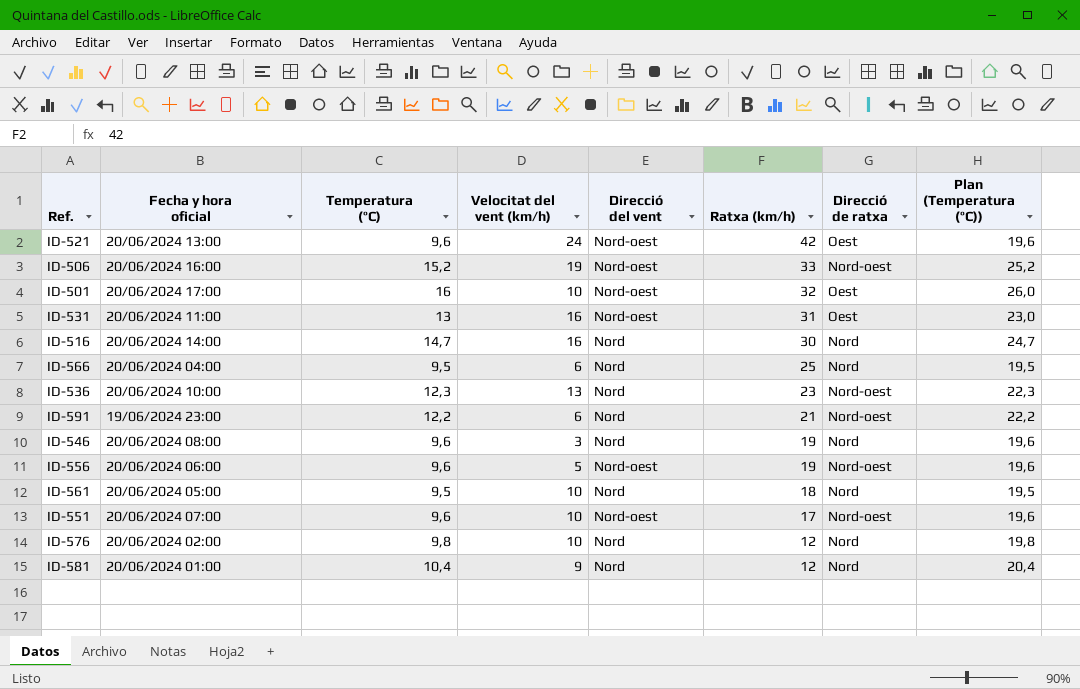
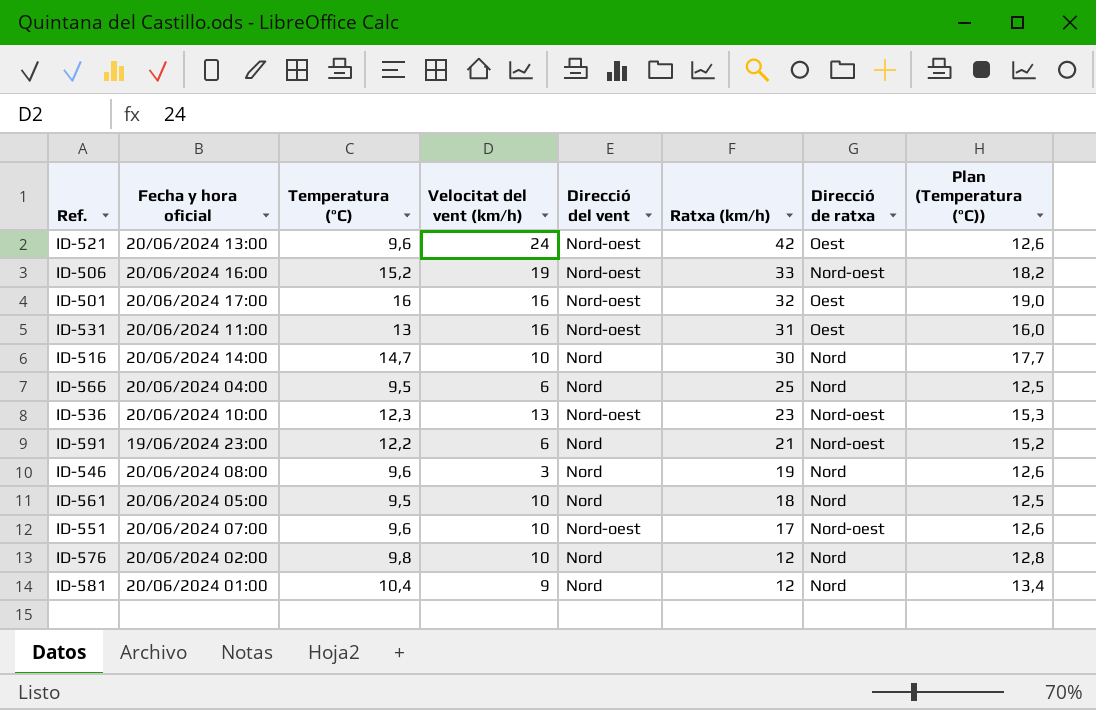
column Plan (Temperatura (ºC)) | formula: [Temperatura (ºC)] + 10 -> [Temperatura (ºC)] + 3
row ID-556: 20/06/2024 06:00 | 9,6 | 5 | Nord-oest | 19 | Nord-oest | 19,6 -> none
ID-501 | Velocitat del vent (km/h): 10 -> 16
ID-516 | Velocitat del vent (km/h): 16 -> 10
ID-536 | Direcció del vent: Nord -> Nord-oest

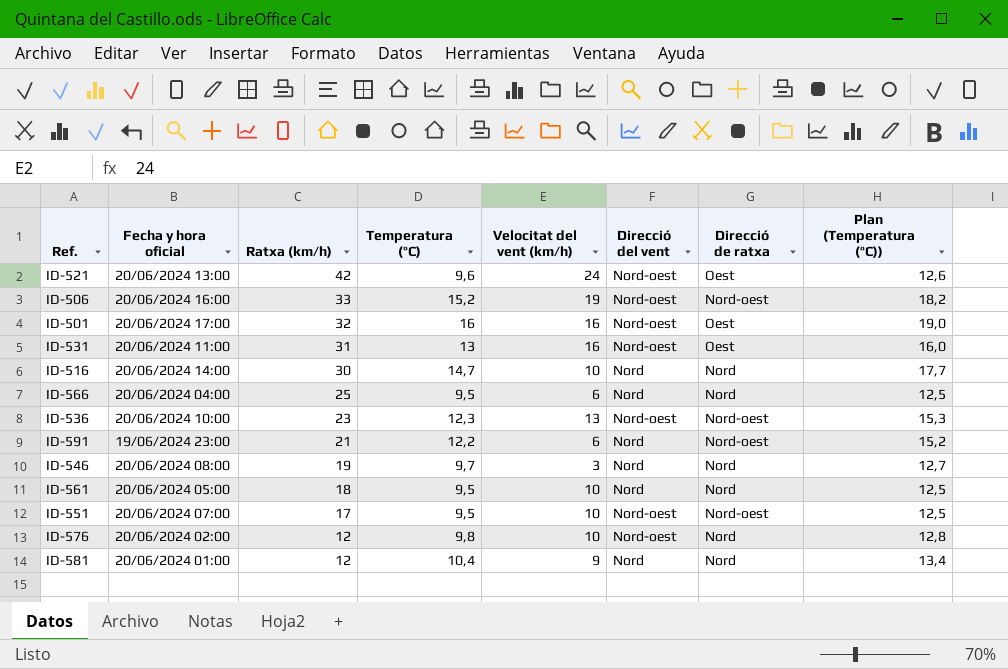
column Ratxa (km/h) | position: 6 -> 3
ID-546 | Temperatura (ºC): 9,6 -> 9,7
ID-546 | Plan (Temperatura (ºC)): 12,6 -> 12,7
ID-551 | Temperatura (ºC): 9,6 -> 9,5
ID-551 | Plan (Temperatura (ºC)): 12,6 -> 12,5
ID-576 | Direcció del vent: Nord -> Nord-oest

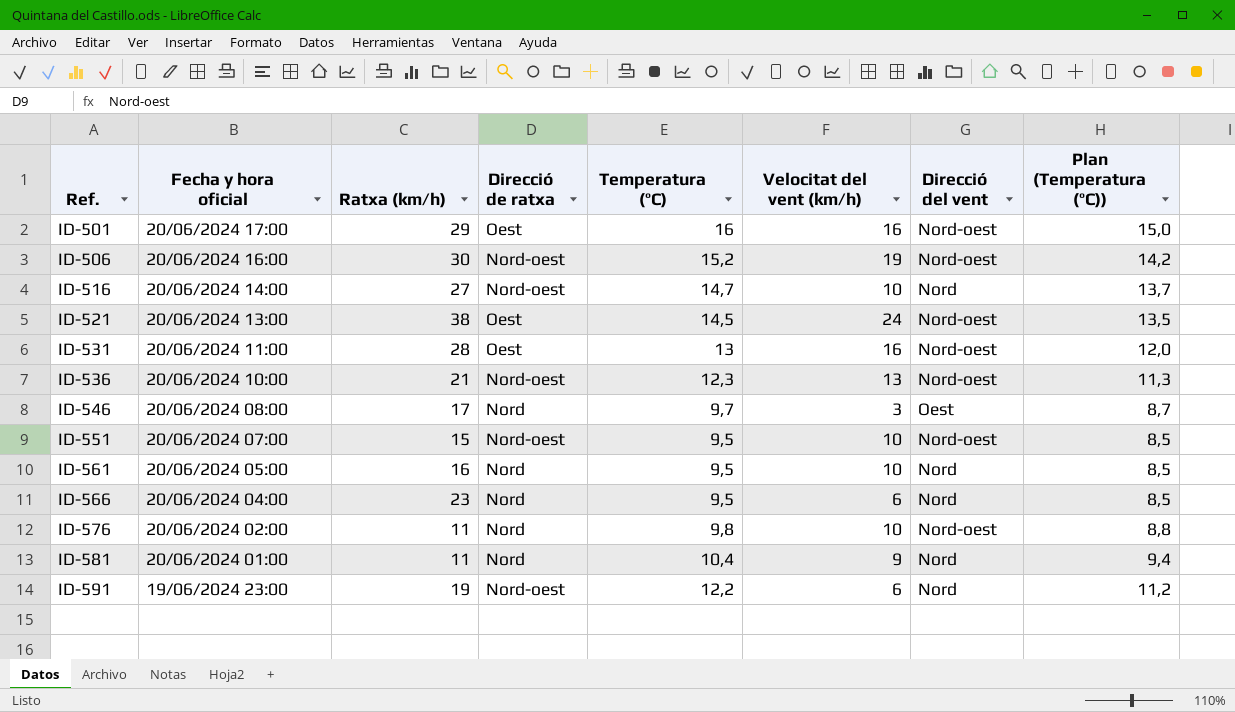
row order: Ratxa (km/h) descending -> Ref. ascending
column Direcció de ratxa | position: 7 -> 4
column Plan (Temperatura (ºC)) | formula: [Temperatura (ºC)] + 3 -> [Temperatura (ºC)] - 1
ID-501 | Ratxa (km/h): 32 -> 29
ID-506 | Ratxa (km/h): 33 -> 30
ID-516 | Ratxa (km/h): 30 -> 27
ID-516 | Direcció de ratxa: Nord -> Nord-oest
ID-521 | Ratxa (km/h): 42 -> 38
ID-521 | Temperatura (ºC): 9,6 -> 14,5
ID-531 | Ratxa (km/h): 31 -> 28
ID-536 | Ratxa (km/h): 23 -> 21
ID-546 | Ratxa (km/h): 19 -> 17
ID-546 | Direcció del vent: Nord -> Oest
ID-551 | Ratxa (km/h): 17 -> 15
ID-561 | Ratxa (km/h): 18 -> 16
ID-566 | Ratxa (km/h): 25 -> 23
ID-576 | Ratxa (km/h): 12 -> 11
ID-581 | Ratxa (km/h): 12 -> 11
ID-591 | Ratxa (km/h): 21 -> 19

